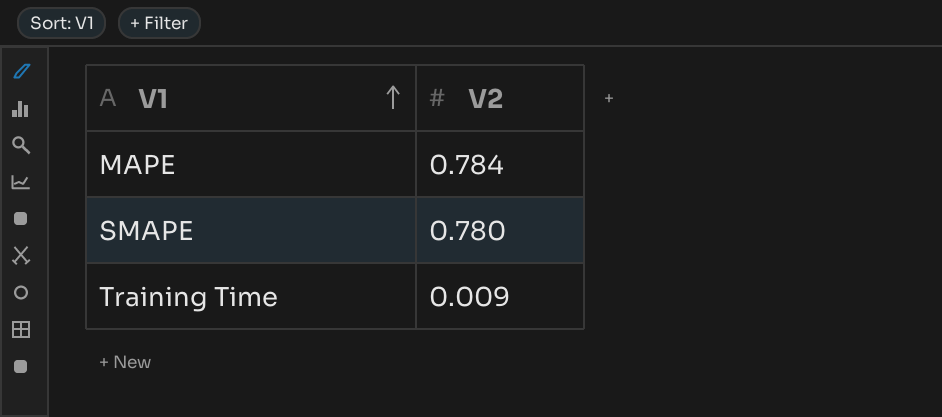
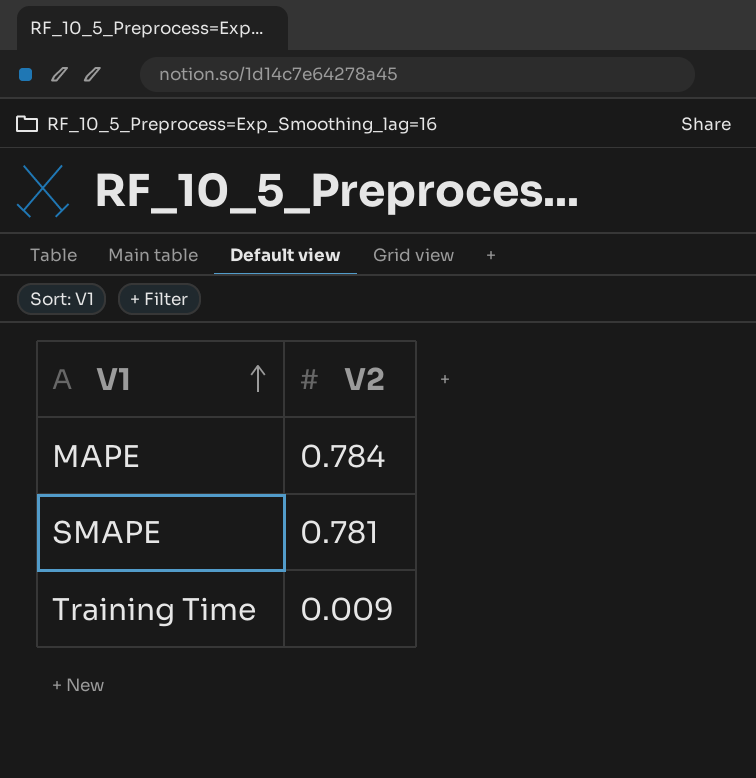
SMAPE | V2: 0.780 -> 0.781

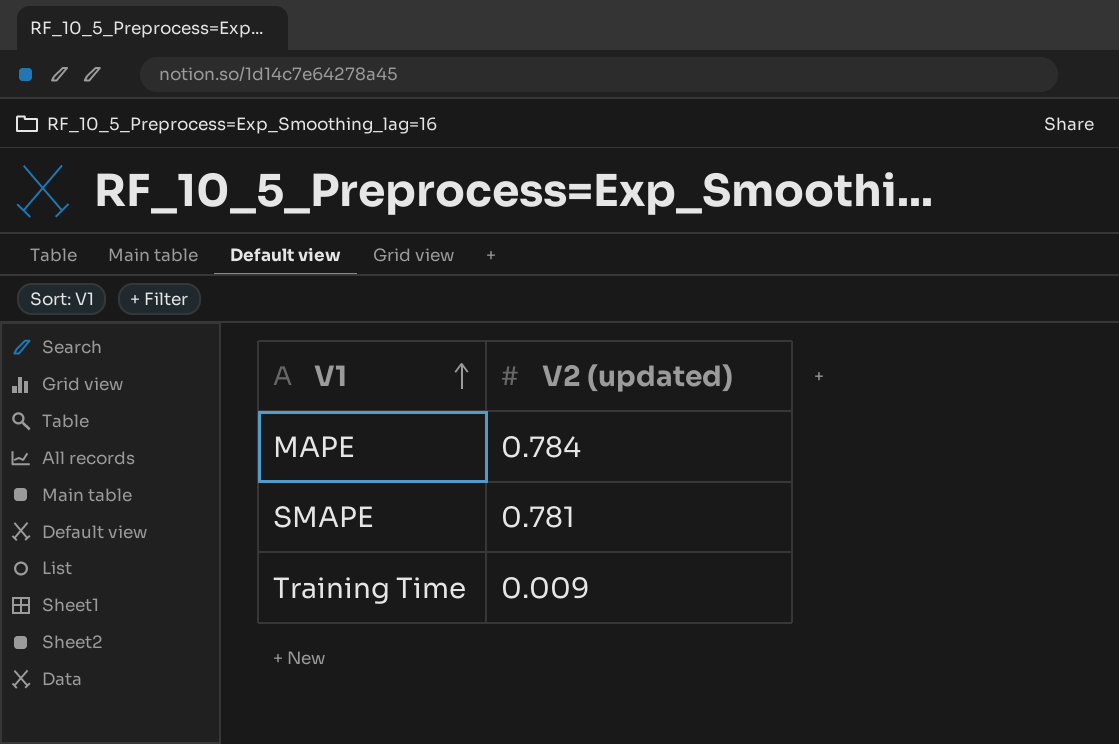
column name: V2 -> V2 (updated)

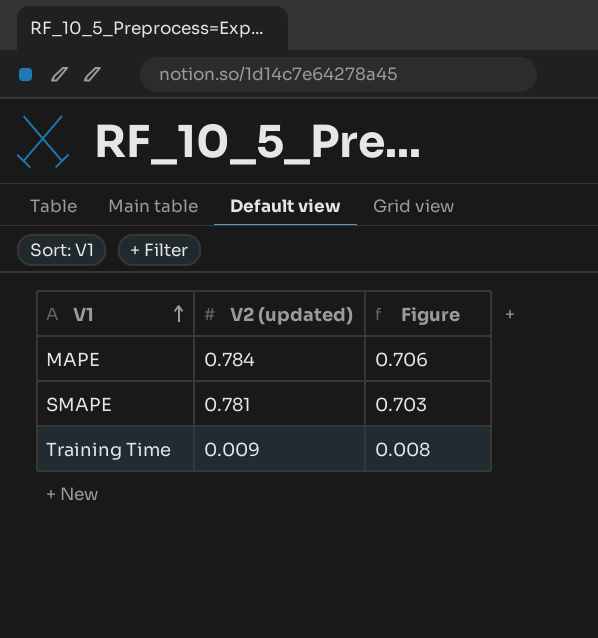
column Figure | formula: none -> [V2 (updated)] * 0.9

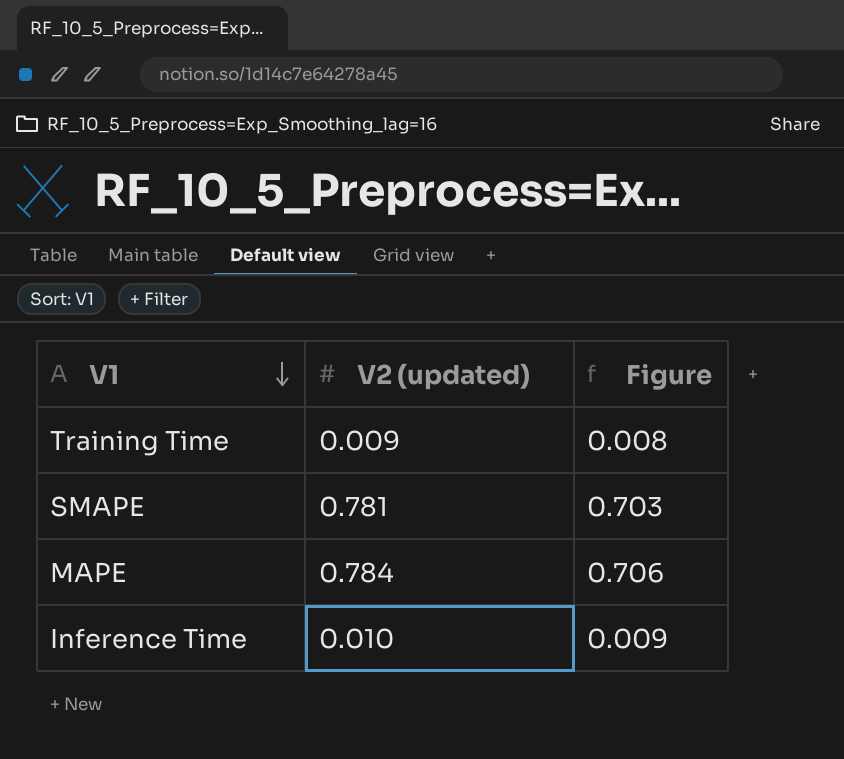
row order: V1 ascending -> V1 descending
row Inference Time: none -> 0.010 | 0.009

